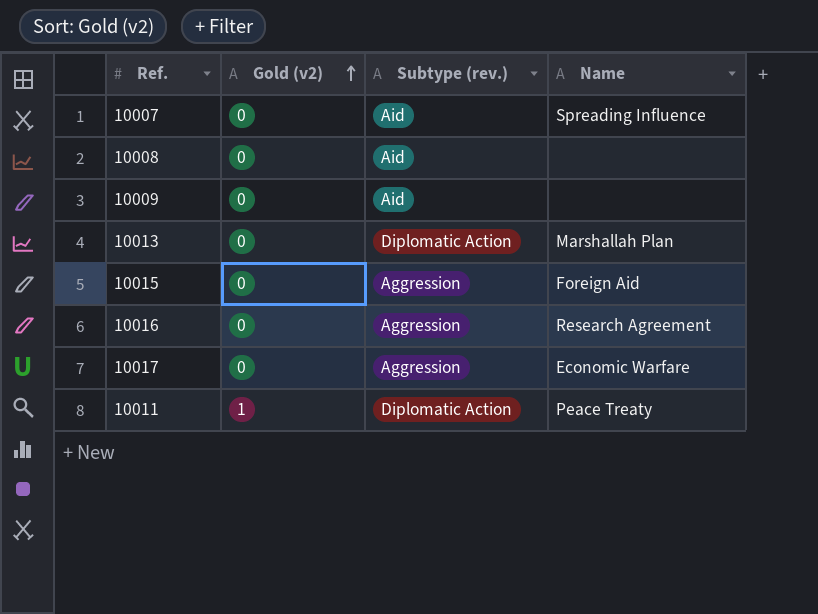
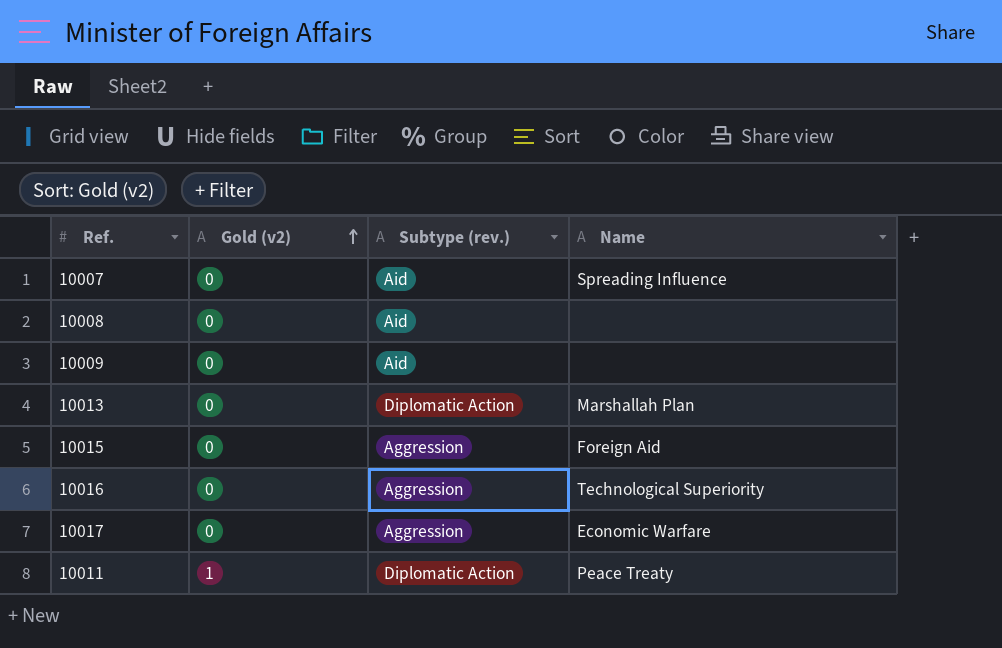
10016 | Name: Research Agreement -> Technological Superiority

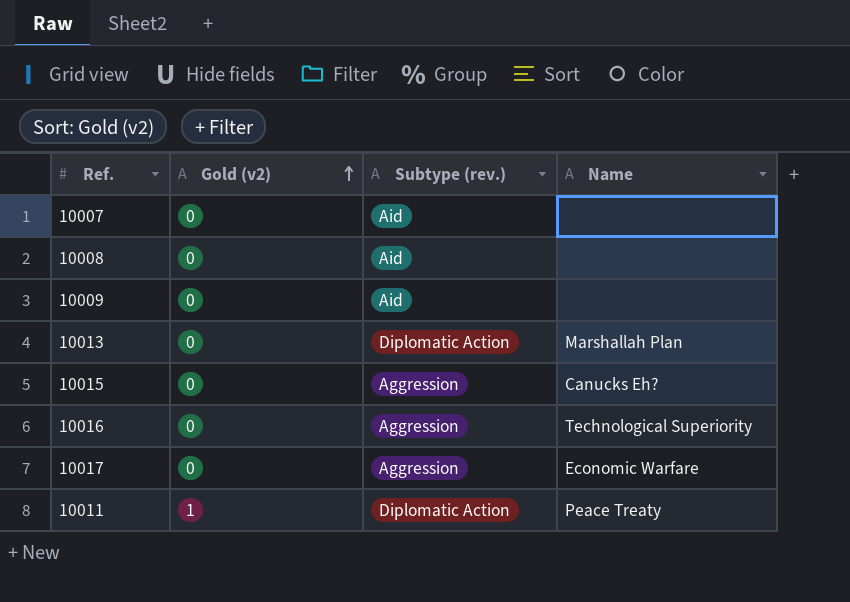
10007 | Name: Spreading Influence -> none
10015 | Name: Foreign Aid -> Canucks Eh?

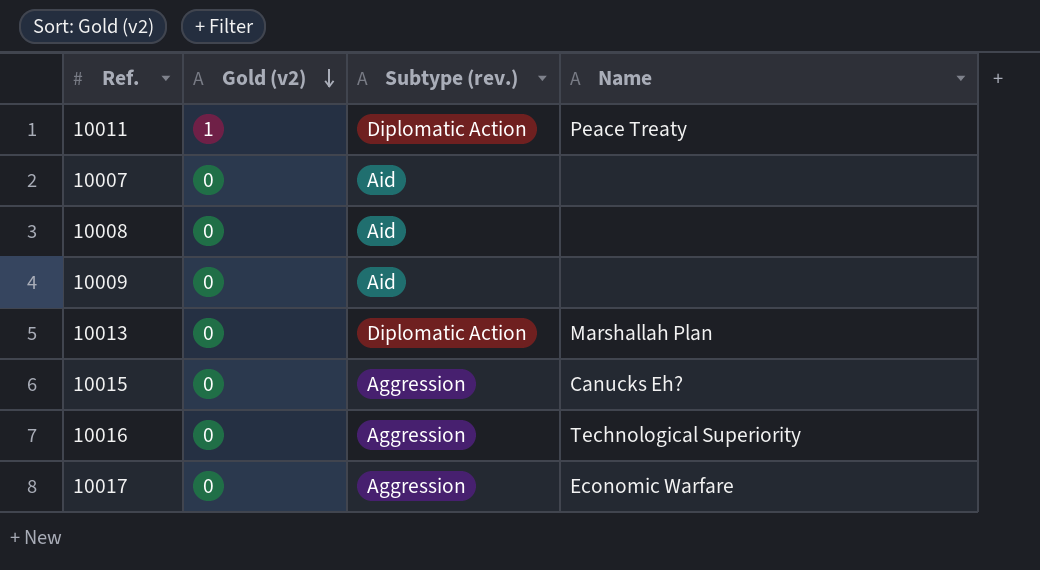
row order: Gold (v2) ascending -> Gold (v2) descending

